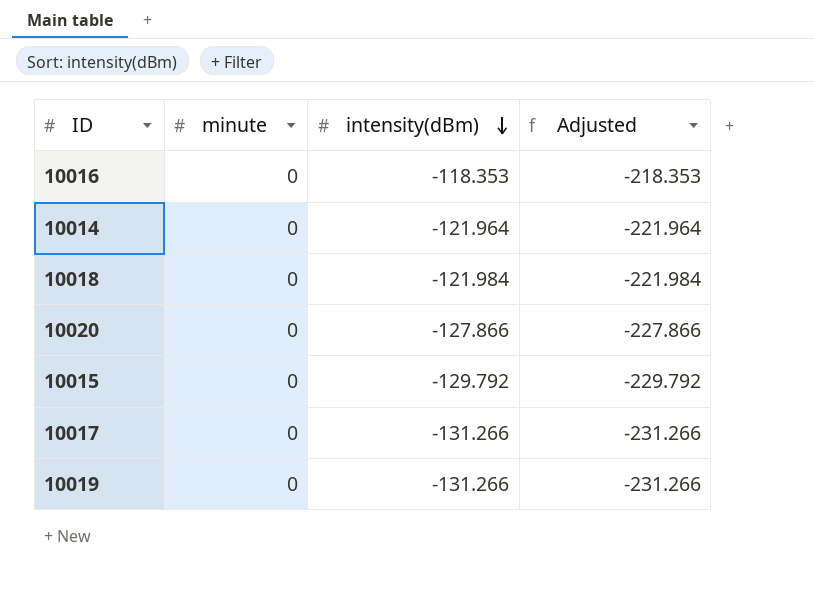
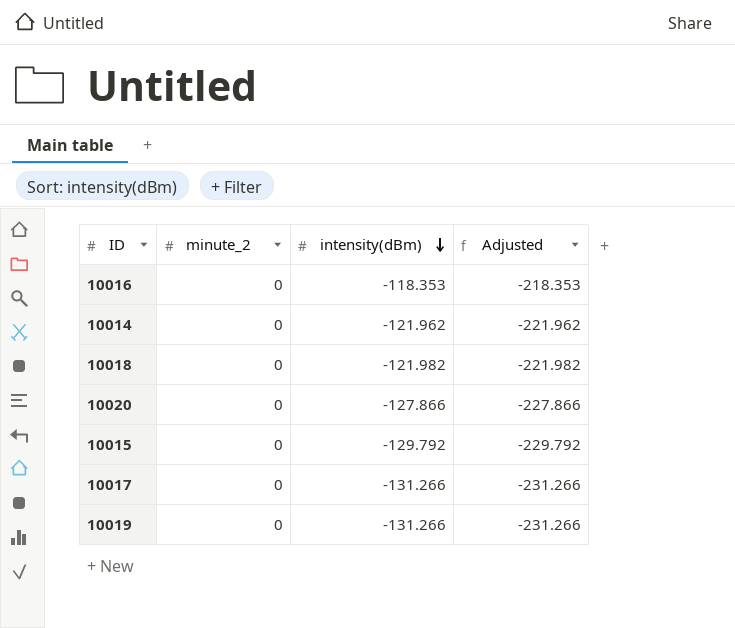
column name: minute -> minute_2
10014 | intensity(dBm): -121.964 -> -121.962
10014 | Adjusted: -221.964 -> -221.962
10018 | intensity(dBm): -121.984 -> -121.982
10018 | Adjusted: -221.984 -> -221.982

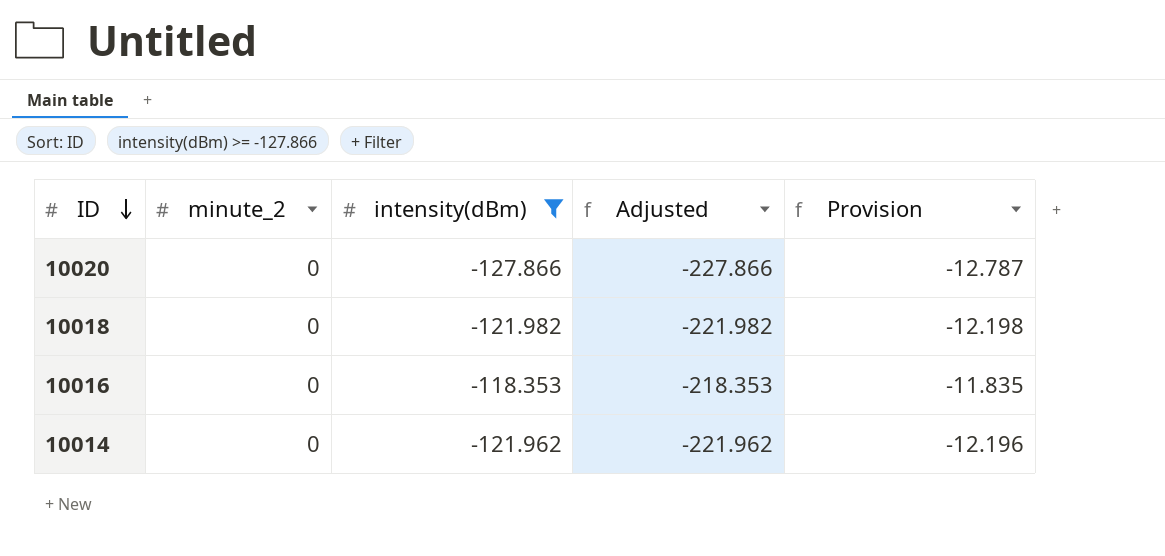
filter: none -> intensity(dBm) >= -127.866
row order: intensity(dBm) descending -> ID descending
column Provision | formula: none -> [intensity(dBm)] * 0.1

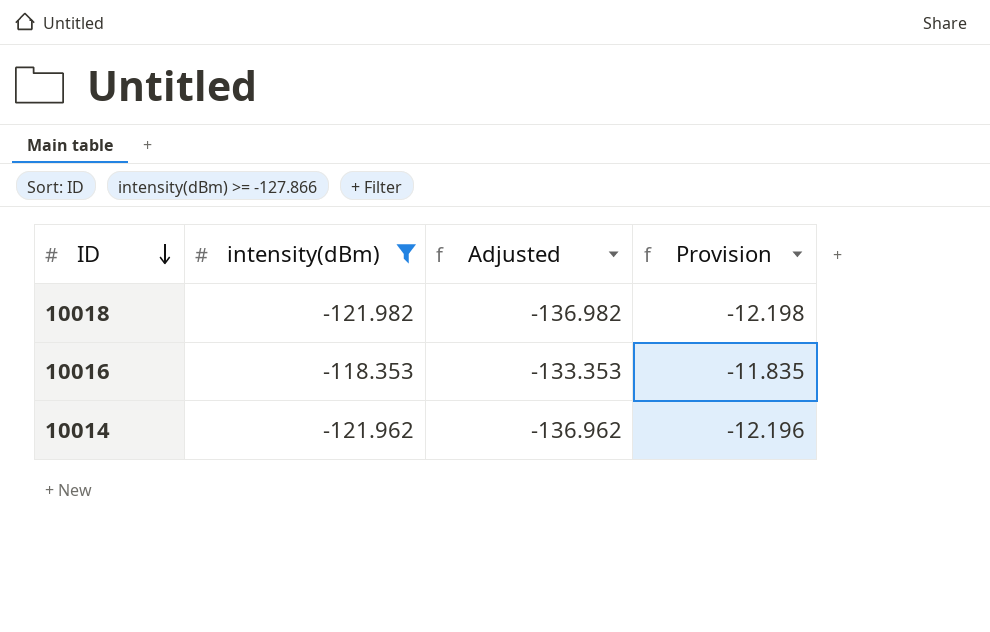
column minute_2 | position: 2 -> none
column Adjusted | formula: [intensity(dBm)] - 100 -> [intensity(dBm)] - 15
row 10020: 0 | -127.866 | -227.866 | -12.787 -> none

